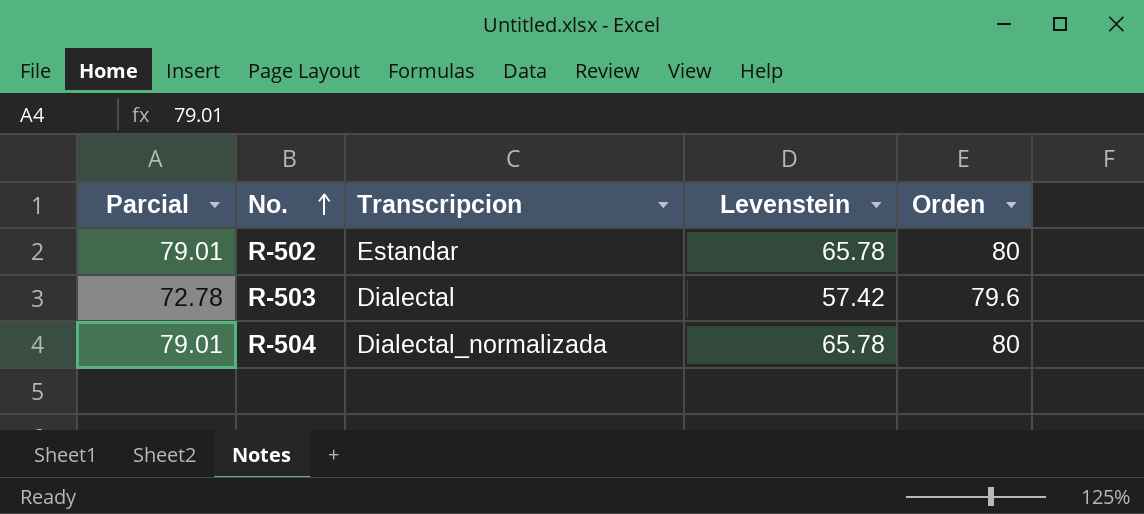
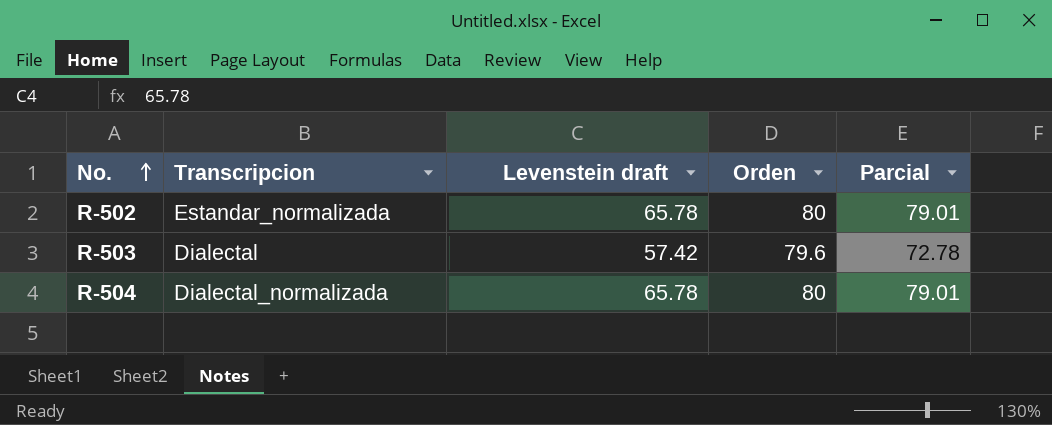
column name: Levenstein -> Levenstein draft
column Parcial | position: 1 -> 5
R-502 | Transcripcion: Estandar -> Estandar_normalizada

